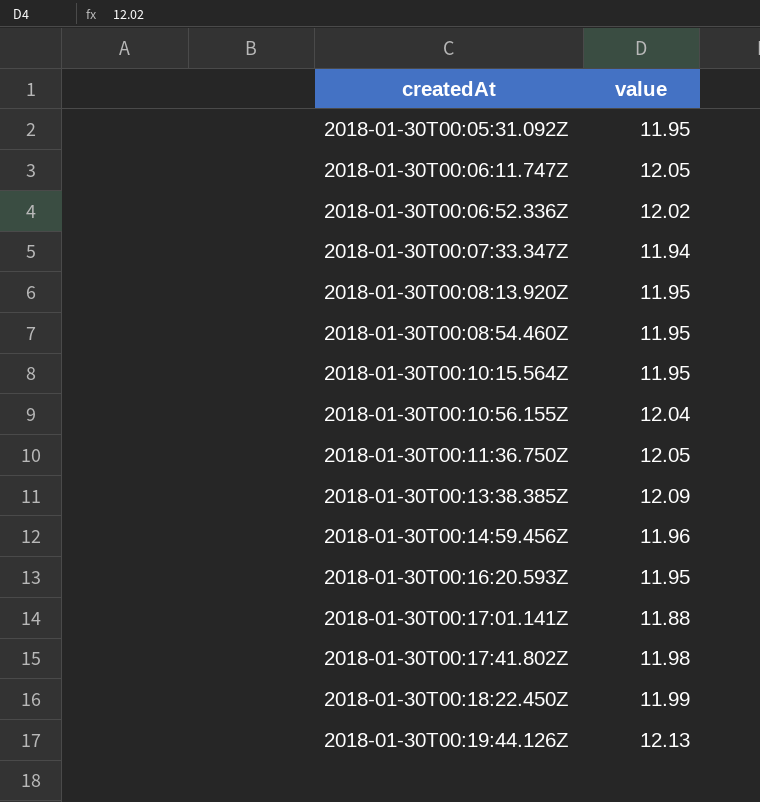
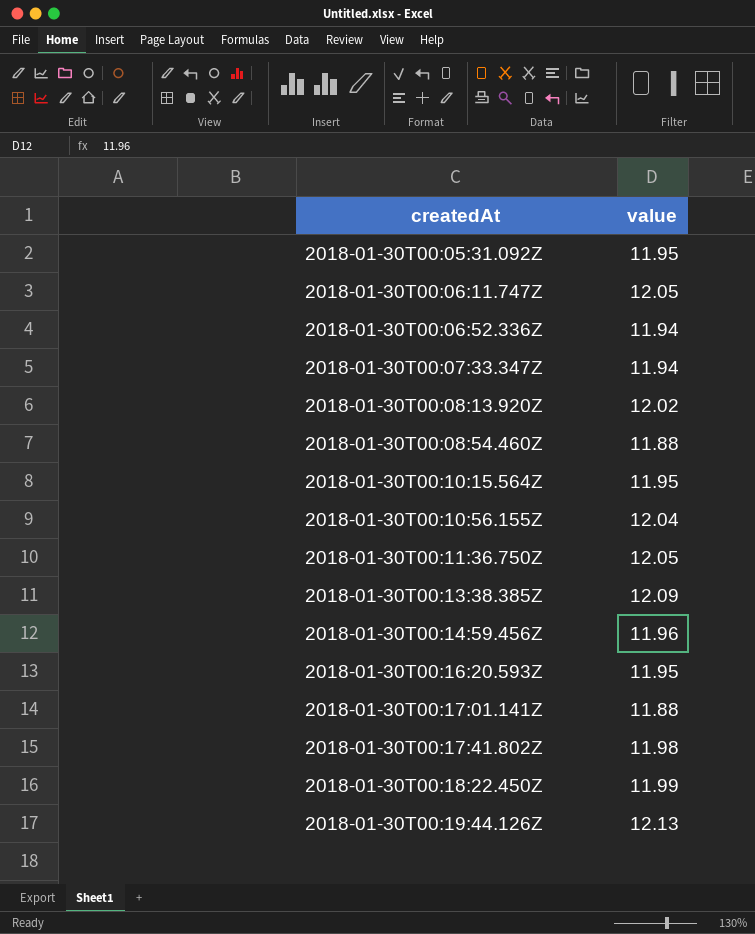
2018-01-30T00:06:52.336Z | value: 12.02 -> 11.94
2018-01-30T00:08:13.920Z | value: 11.95 -> 12.02
2018-01-30T00:08:54.460Z | value: 11.95 -> 11.88

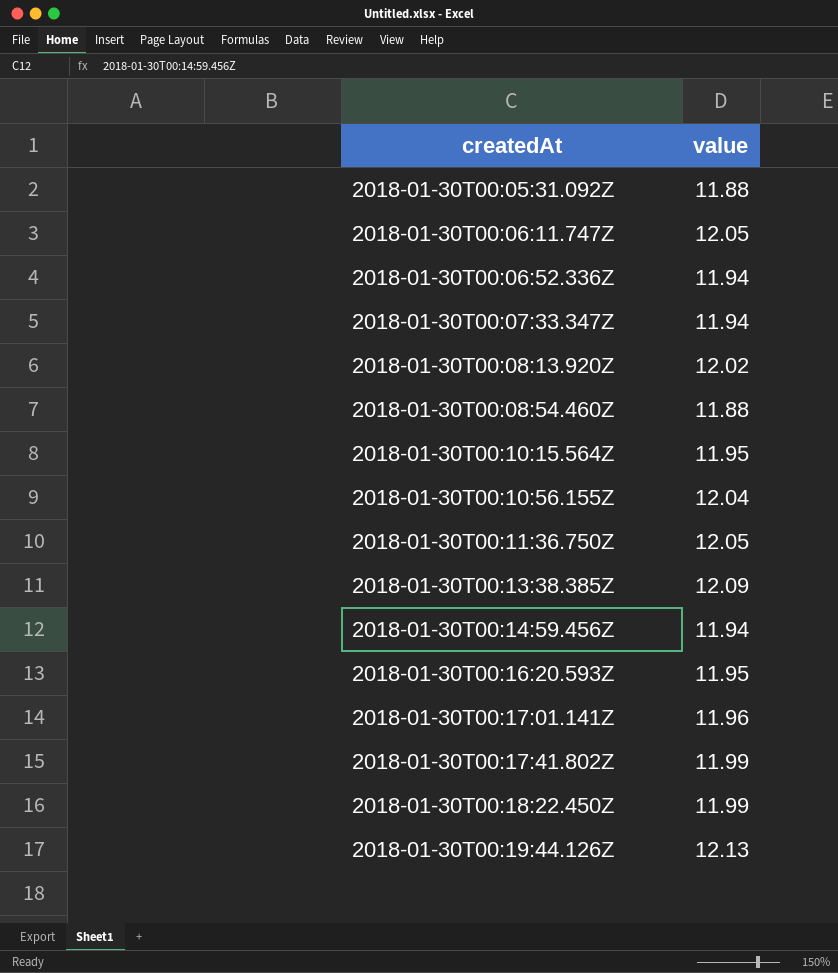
2018-01-30T00:05:31.092Z | value: 11.95 -> 11.88
2018-01-30T00:14:59.456Z | value: 11.96 -> 11.94
2018-01-30T00:17:01.141Z | value: 11.88 -> 11.96
2018-01-30T00:17:41.802Z | value: 11.98 -> 11.99

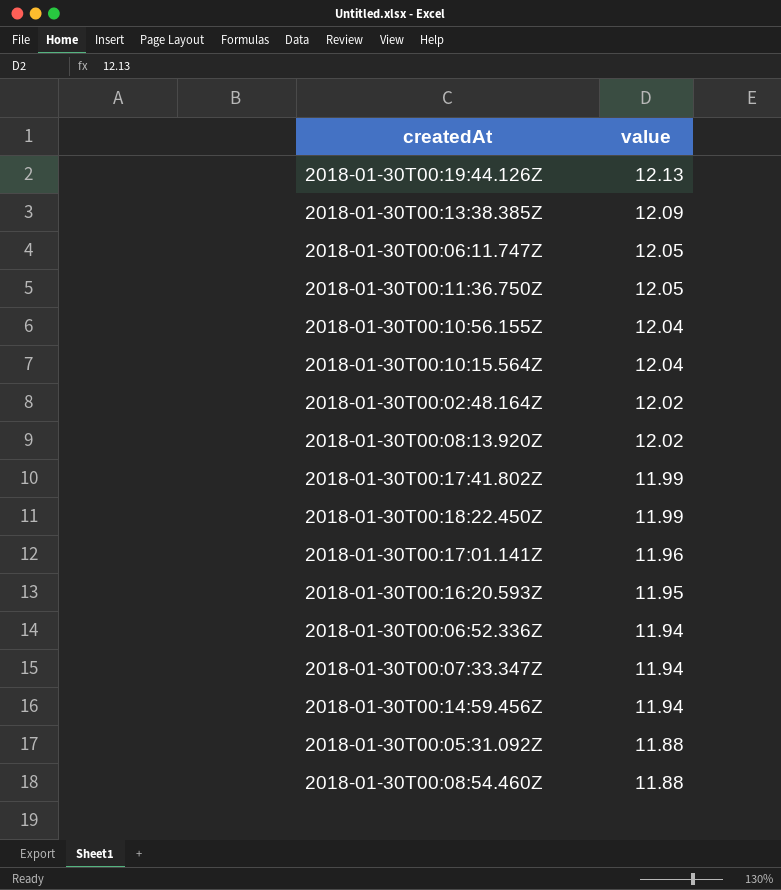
row order: createdAt ascending -> value descending
2018-01-30T00:10:15.564Z | value: 11.95 -> 12.04
row 2018-01-30T00:02:48.164Z: none -> 12.02

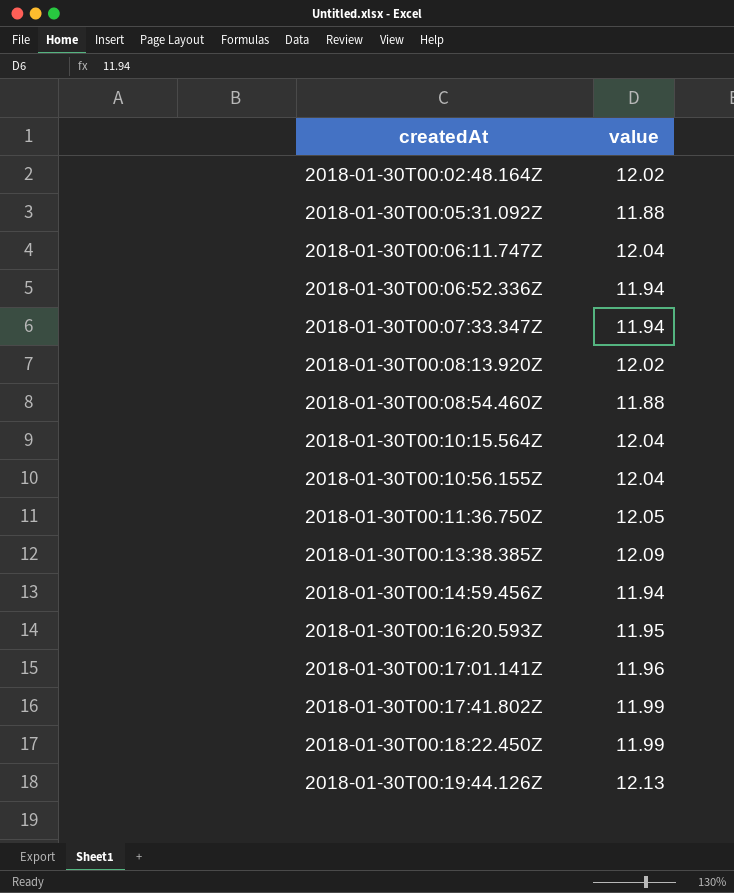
row order: value descending -> createdAt ascending
2018-01-30T00:06:11.747Z | value: 12.05 -> 12.04

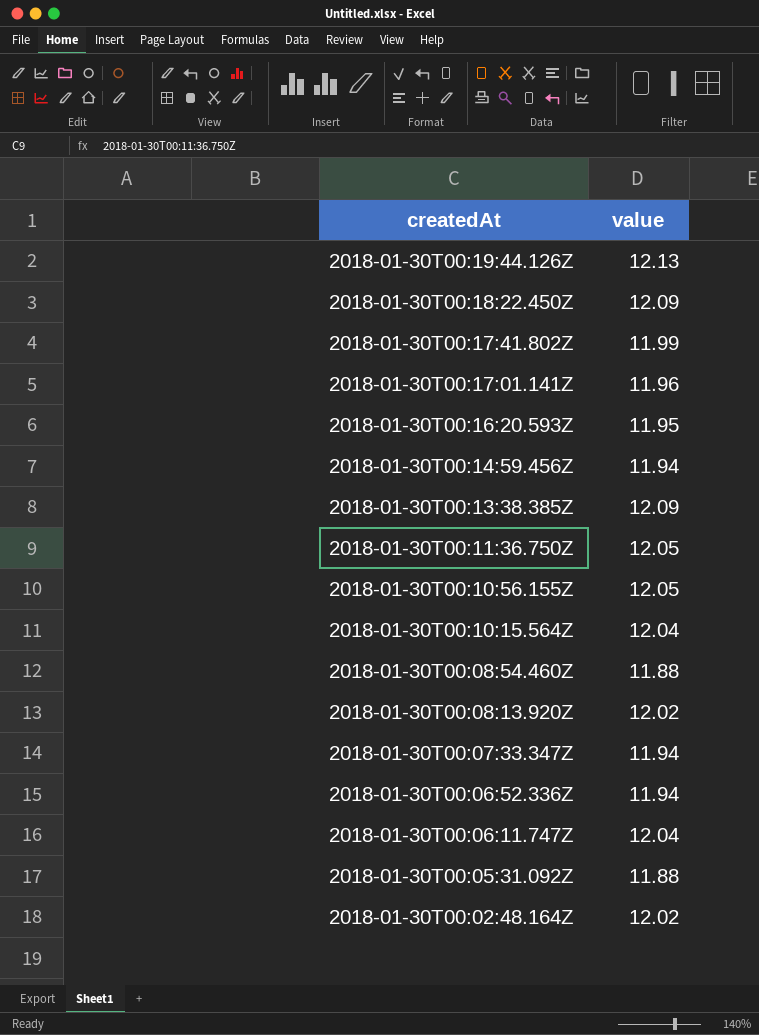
row order: createdAt ascending -> createdAt descending
2018-01-30T00:18:22.450Z | value: 11.99 -> 12.09
2018-01-30T00:10:56.155Z | value: 12.04 -> 12.05

